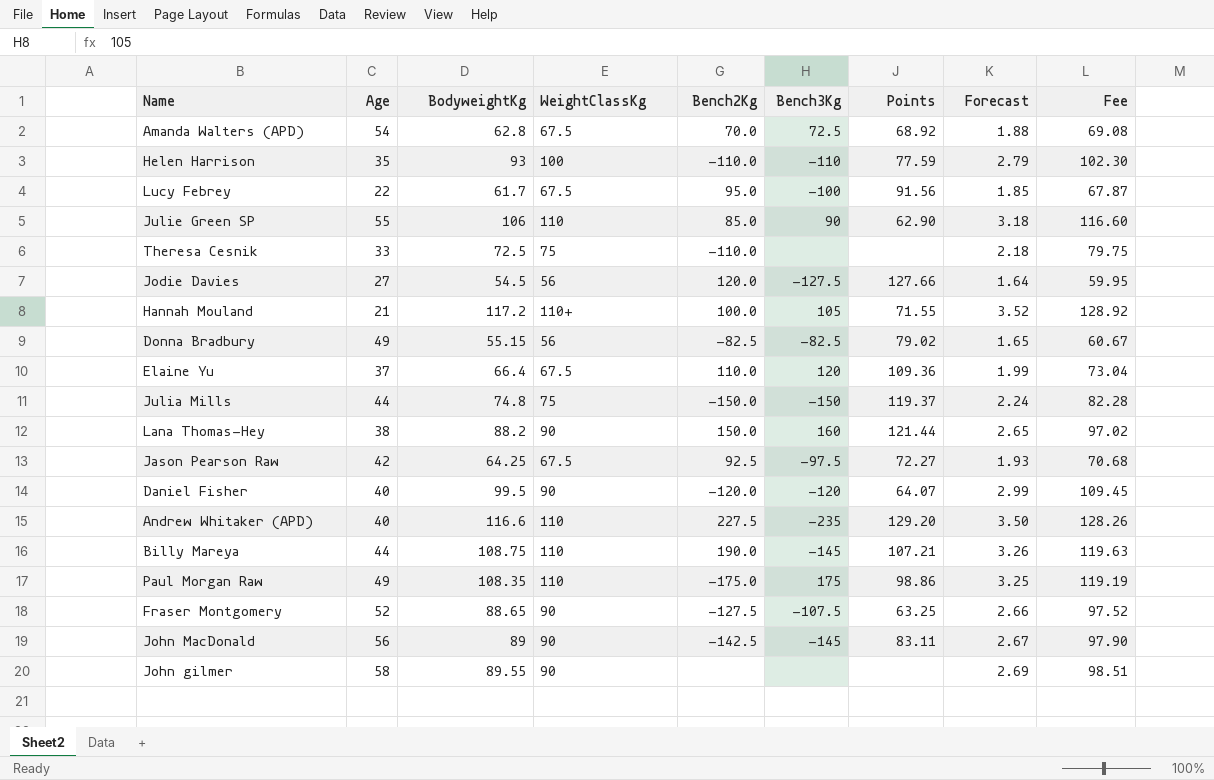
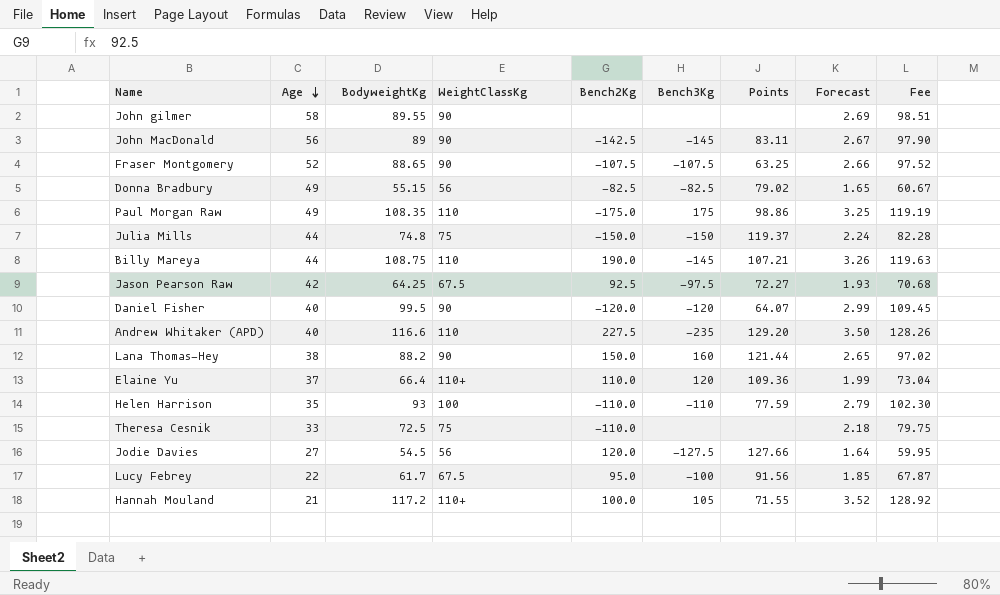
row order: none -> Age descending
row Amanda Walters (APD): 54 | 62.8 | 67.5 | 70.0 | 72.5 | 68.92 | 1.88 | 69.08 -> none
row Julie Green SP: 55 | 106 | 110 | 85.0 | 90 | 62.90 | 3.18 | 116.60 -> none
Fraser Montgomery | Bench2Kg: -127.5 -> -107.5
Elaine Yu | WeightClassKg: 67.5 -> 110+

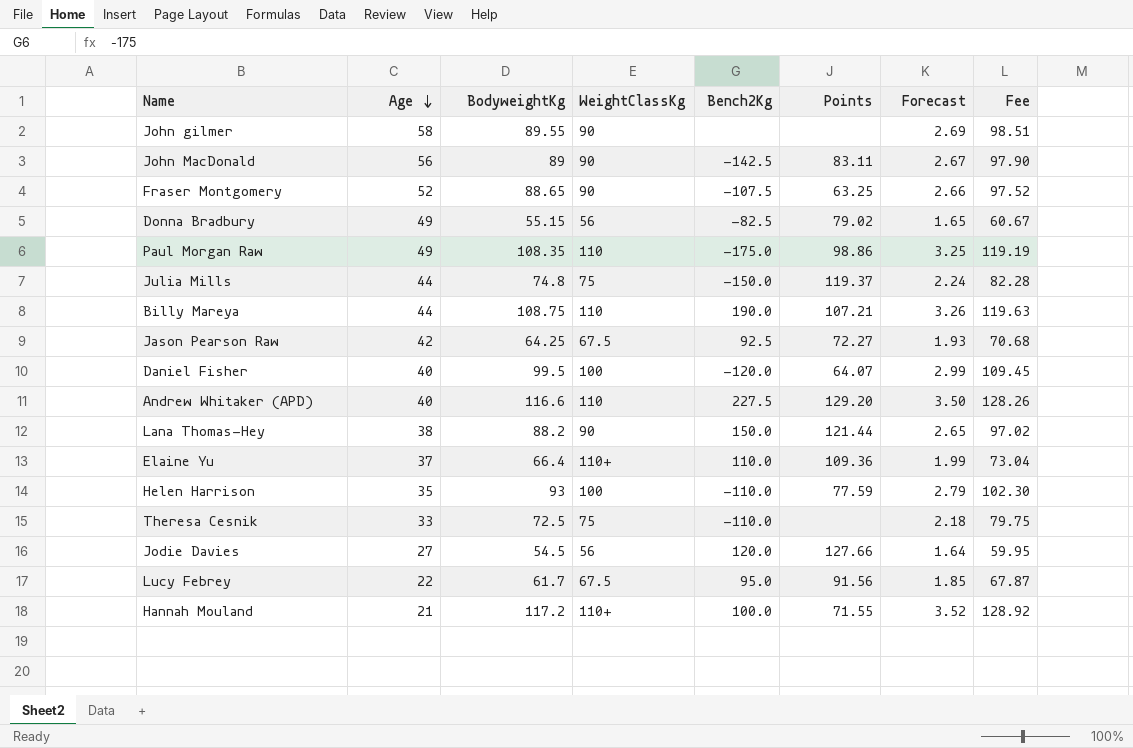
column Bench3Kg | position: 6 -> none
Daniel Fisher | WeightClassKg: 90 -> 100

